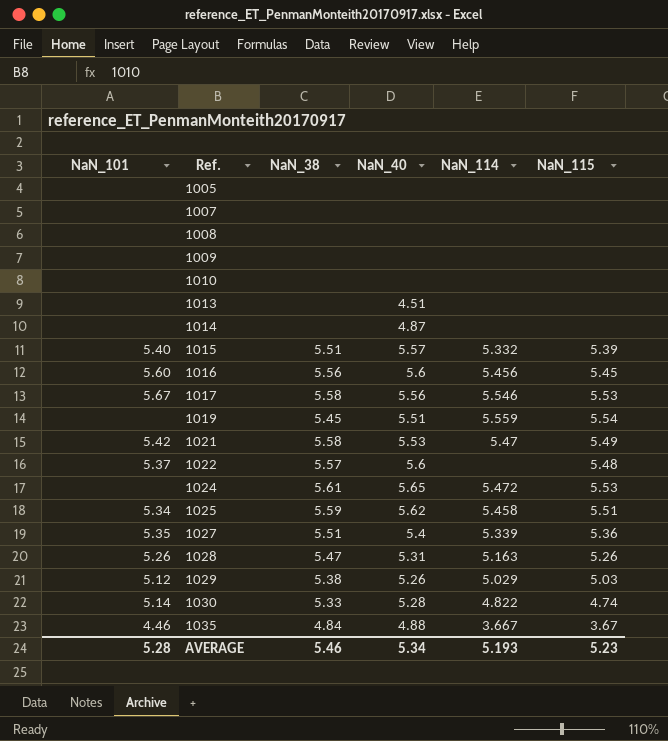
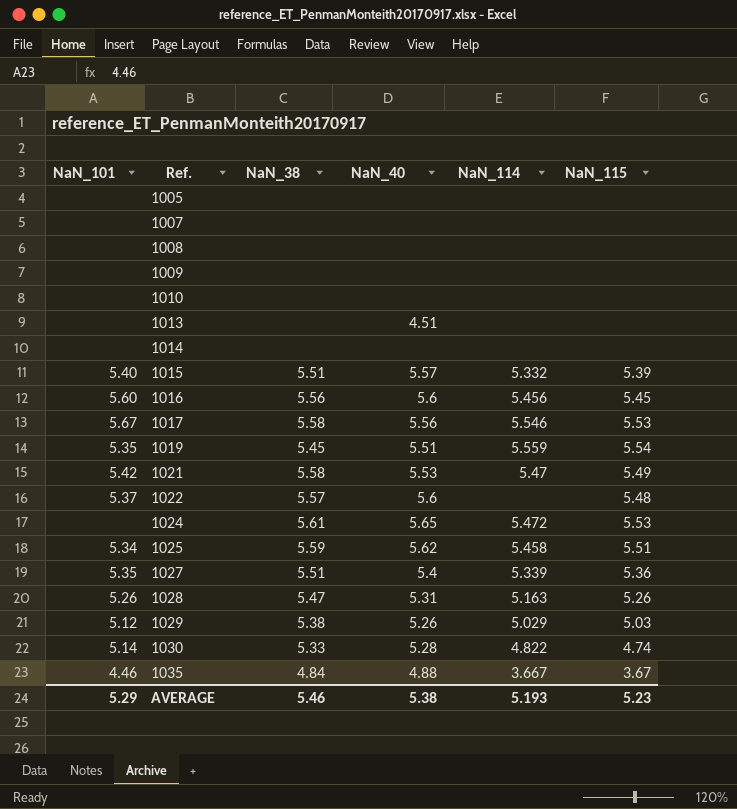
1014 | NaN_40: 4.87 -> none
1019 | NaN_101: none -> 5.35
AVERAGE | NaN_101: 5.28 -> 5.29
AVERAGE | NaN_40: 5.34 -> 5.38

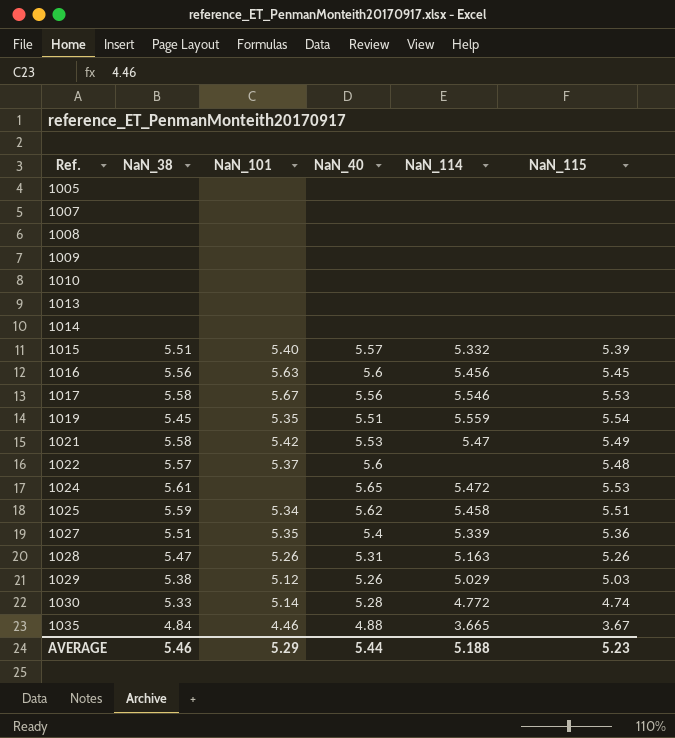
column NaN_101 | position: 1 -> 3
1013 | NaN_40: 4.51 -> none
1016 | NaN_101: 5.60 -> 5.63
1030 | NaN_114: 4.822 -> 4.772
1035 | NaN_114: 3.667 -> 3.665
AVERAGE | NaN_40: 5.38 -> 5.44
AVERAGE | NaN_114: 5.193 -> 5.188

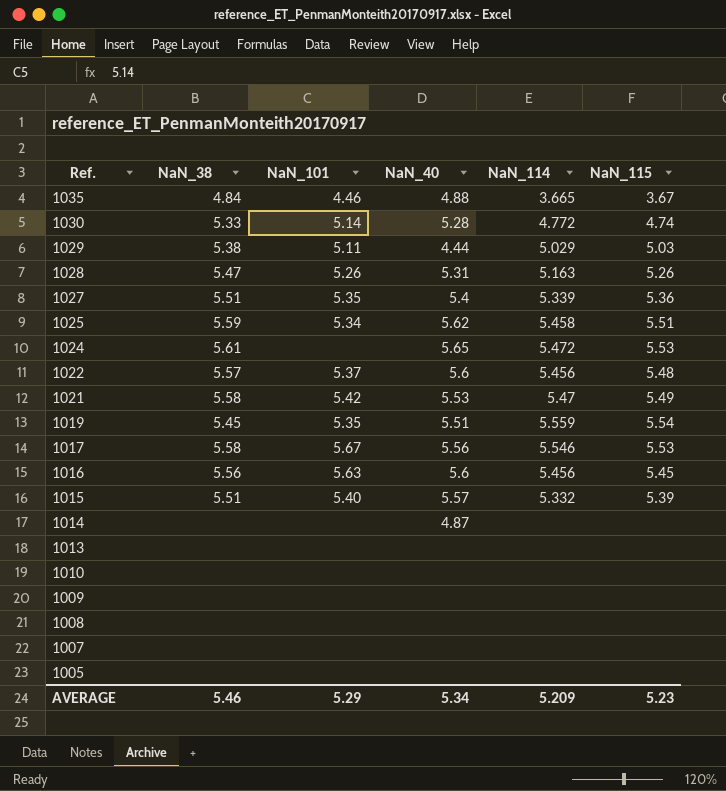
row order: Ref. ascending -> Ref. descending
1029 | NaN_101: 5.12 -> 5.11
1029 | NaN_40: 5.26 -> 4.44
1022 | NaN_114: none -> 5.456
1014 | NaN_40: none -> 4.87
AVERAGE | NaN_40: 5.44 -> 5.34
AVERAGE | NaN_114: 5.188 -> 5.209

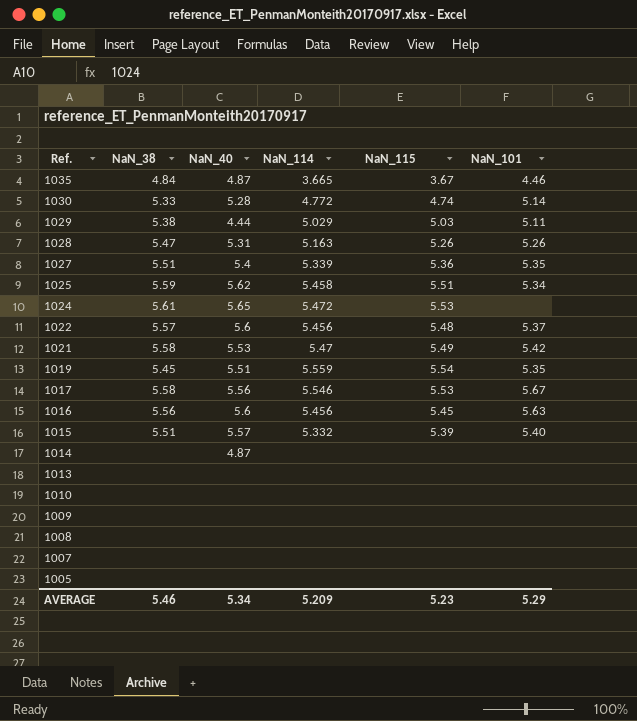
column NaN_101 | position: 3 -> 6
1035 | NaN_40: 4.88 -> 4.87

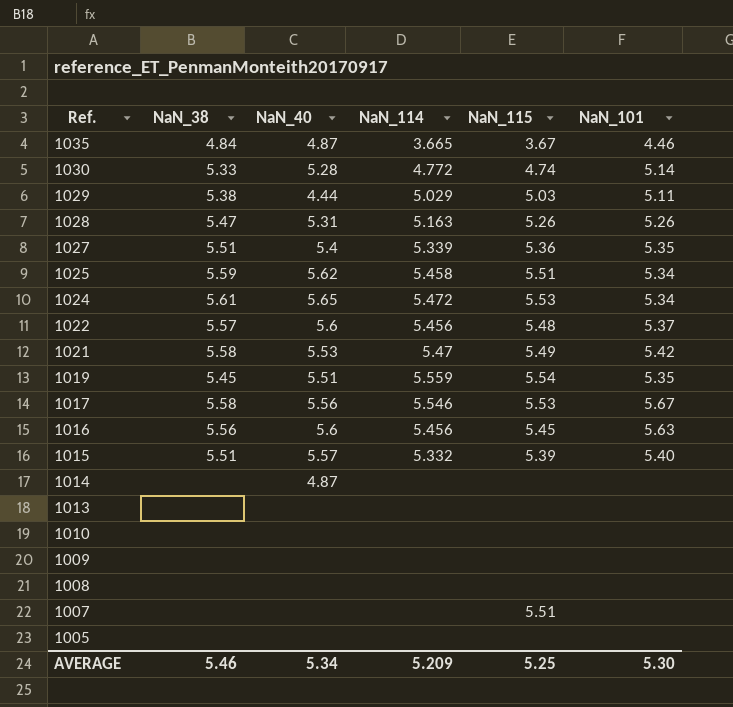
1024 | NaN_101: none -> 5.34
1007 | NaN_115: none -> 5.51
AVERAGE | NaN_115: 5.23 -> 5.25
AVERAGE | NaN_101: 5.29 -> 5.30

